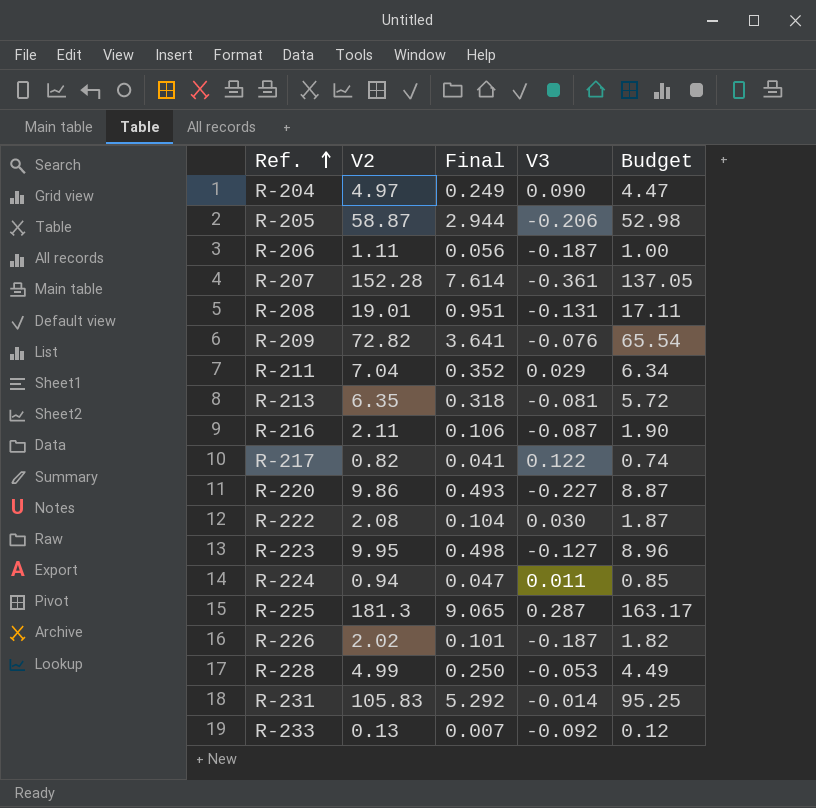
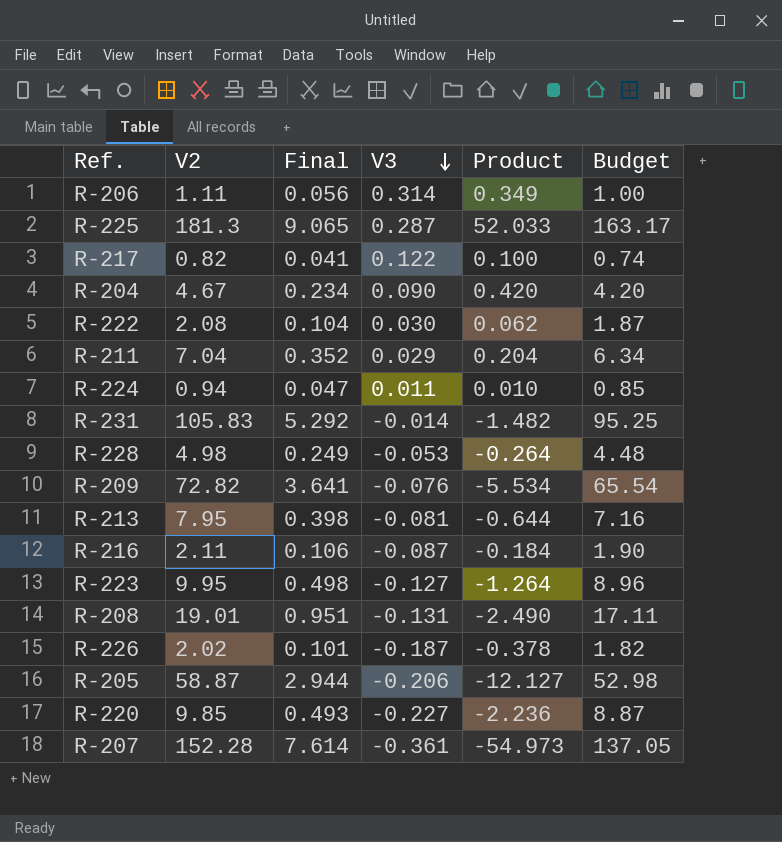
row order: Ref. ascending -> V3 descending
column Product | formula: none -> [V2] * [V3]
row R-233: 0.13 | 0.007 | -0.092 | 0.12 -> none
R-206 | V3: -0.187 -> 0.314
R-204 | V2: 4.97 -> 4.67
R-204 | Final: 0.249 -> 0.234
R-204 | Budget: 4.47 -> 4.20
R-228 | V2: 4.99 -> 4.98
R-228 | Final: 0.250 -> 0.249
R-228 | Budget: 4.49 -> 4.48
R-213 | V2: 6.35 -> 7.95
R-213 | Final: 0.318 -> 0.398
R-213 | Budget: 5.72 -> 7.16
R-220 | V2: 9.86 -> 9.85

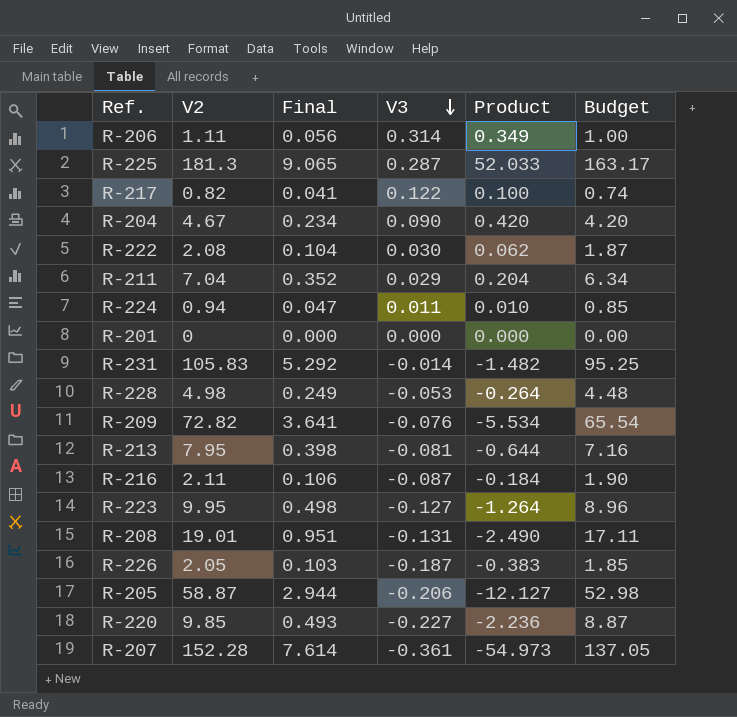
row R-201: none -> 0 | 0.000 | 0.000 | 0.000 | 0.00
R-226 | V2: 2.02 -> 2.05
R-226 | Final: 0.101 -> 0.103
R-226 | Product: -0.378 -> -0.383
R-226 | Budget: 1.82 -> 1.85

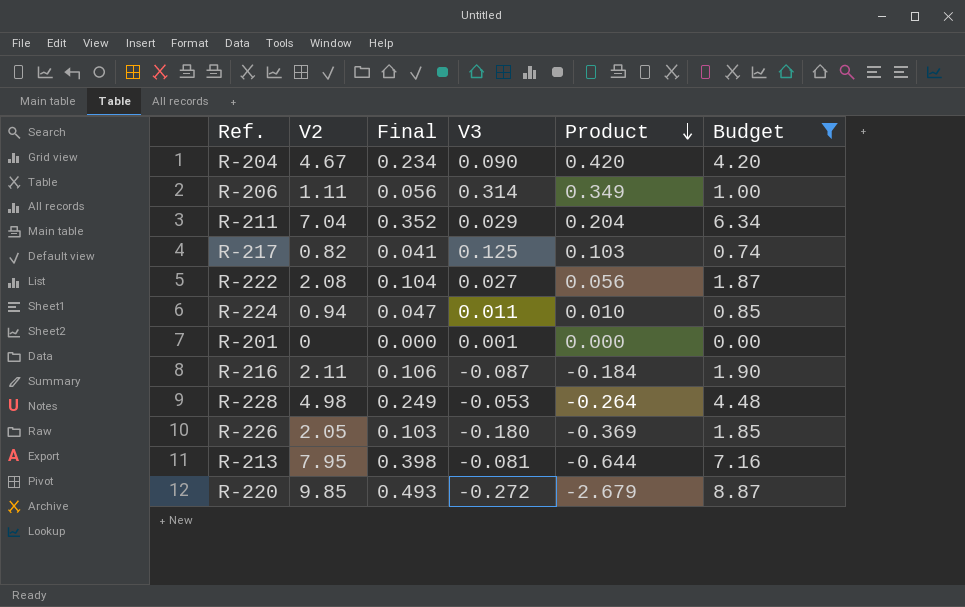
filter: none -> Budget <= 8.87
row order: V3 descending -> Product descending
R-217 | V3: 0.122 -> 0.125
R-217 | Product: 0.100 -> 0.103
R-222 | V3: 0.030 -> 0.027
R-222 | Product: 0.062 -> 0.056
R-201 | V3: 0.000 -> 0.001
R-226 | V3: -0.187 -> -0.180
R-226 | Product: -0.383 -> -0.369
R-220 | V3: -0.227 -> -0.272
R-220 | Product: -2.236 -> -2.679

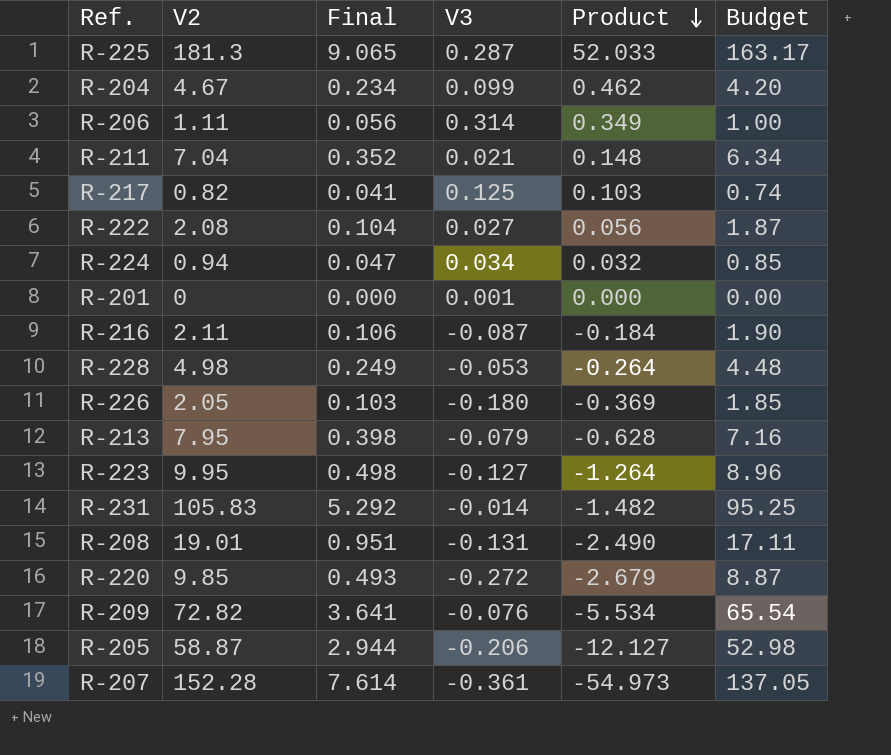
filter: Budget <= 8.87 -> none
R-204 | V3: 0.090 -> 0.099
R-204 | Product: 0.420 -> 0.462
R-211 | V3: 0.029 -> 0.021
R-211 | Product: 0.204 -> 0.148
R-224 | V3: 0.011 -> 0.034
R-224 | Product: 0.010 -> 0.032
R-213 | V3: -0.081 -> -0.079
R-213 | Product: -0.644 -> -0.628

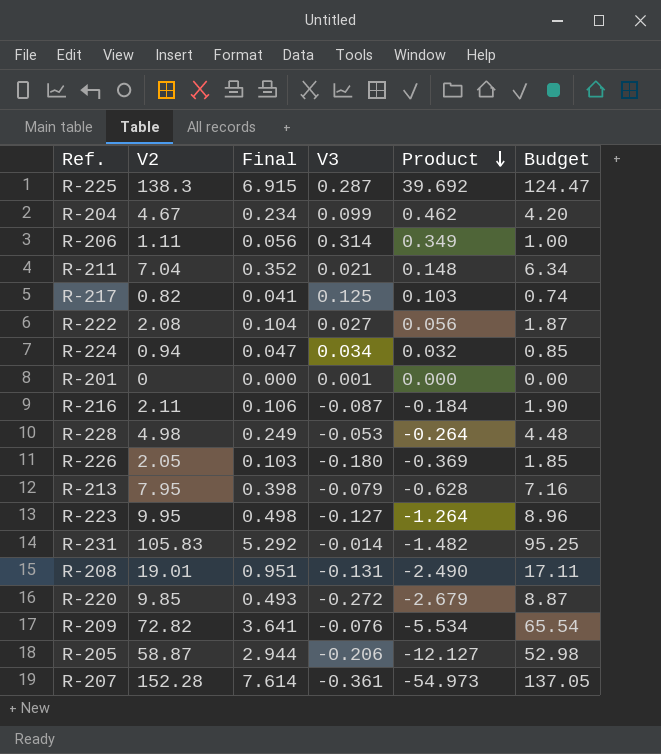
R-225 | V2: 181.3 -> 138.3
R-225 | Final: 9.065 -> 6.915
R-225 | Product: 52.033 -> 39.692
R-225 | Budget: 163.17 -> 124.47

